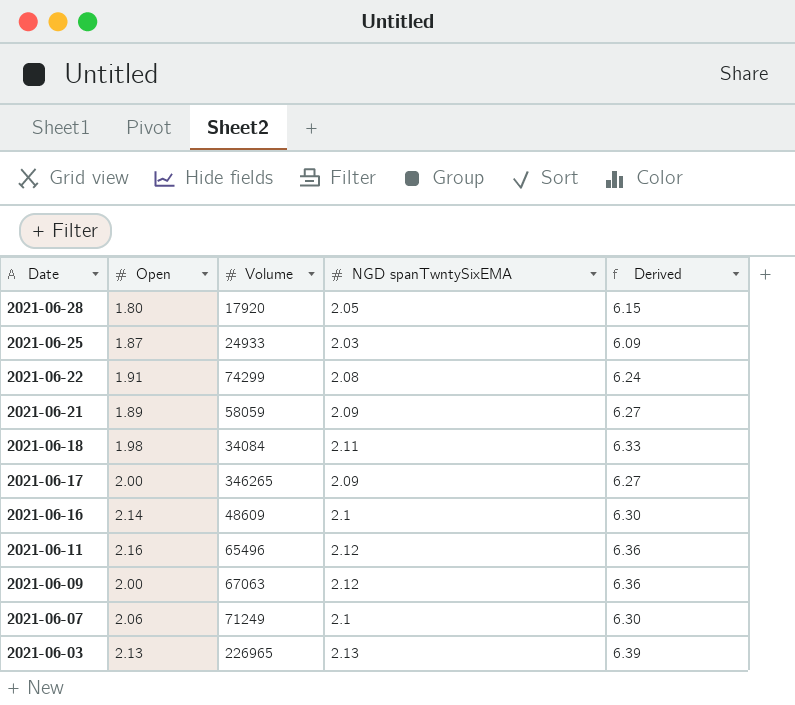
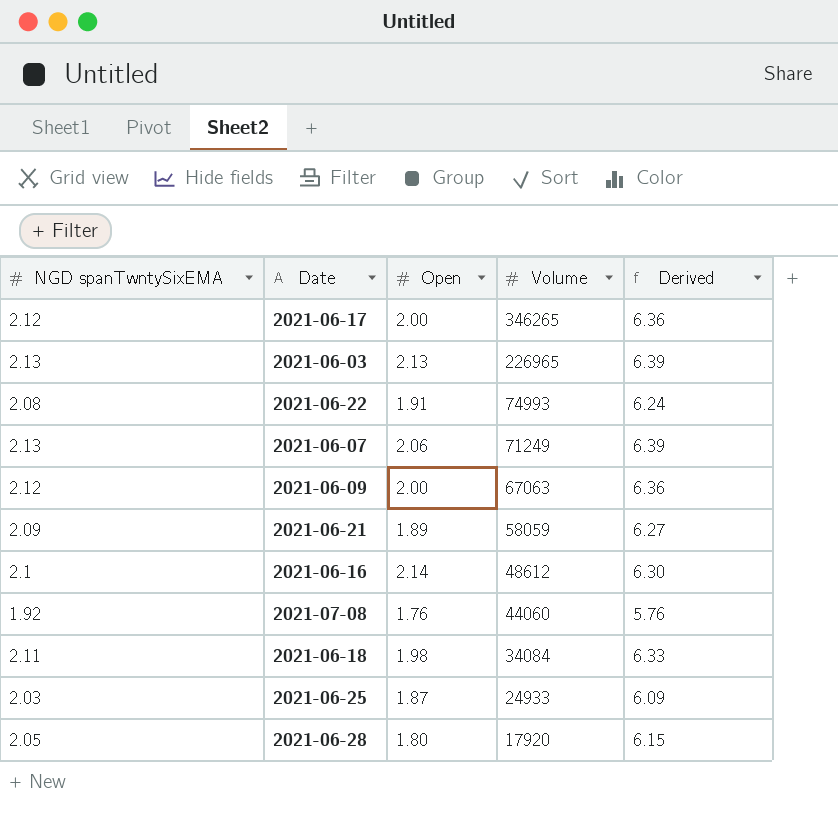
row order: Date descending -> Volume descending
column NGD spanTwntySixEMA | position: 4 -> 1
row 2021-06-11: 2.16 | 65496 | 2.12 | 6.36 -> none
2021-06-17 | NGD spanTwntySixEMA: 2.09 -> 2.12
2021-06-17 | Derived: 6.27 -> 6.36
2021-06-22 | Volume: 74299 -> 74993
2021-06-07 | NGD spanTwntySixEMA: 2.1 -> 2.13
2021-06-07 | Derived: 6.30 -> 6.39
2021-06-16 | Volume: 48609 -> 48612
row 2021-07-08: none -> 1.92 | 1.76 | 44060 | 5.76

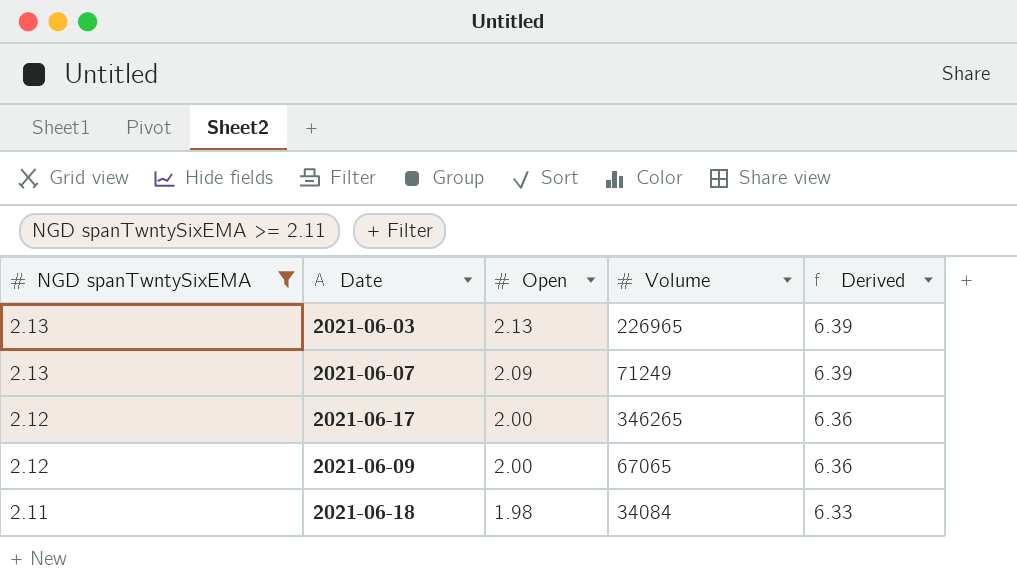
filter: none -> NGD spanTwntySixEMA >= 2.11
row order: Volume descending -> NGD spanTwntySixEMA descending
2021-06-07 | Open: 2.06 -> 2.09
2021-06-09 | Volume: 67063 -> 67065

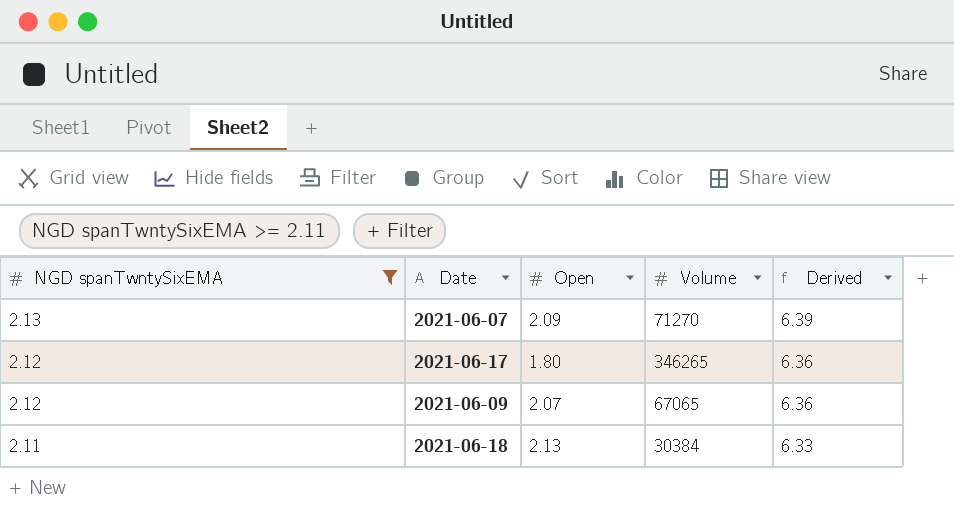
row 2021-06-03: 2.13 | 2.13 | 226965 | 6.39 -> none
2021-06-07 | Volume: 71249 -> 71270
2021-06-17 | Open: 2.00 -> 1.80
2021-06-09 | Open: 2.00 -> 2.07
2021-06-18 | Open: 1.98 -> 2.13
2021-06-18 | Volume: 34084 -> 30384

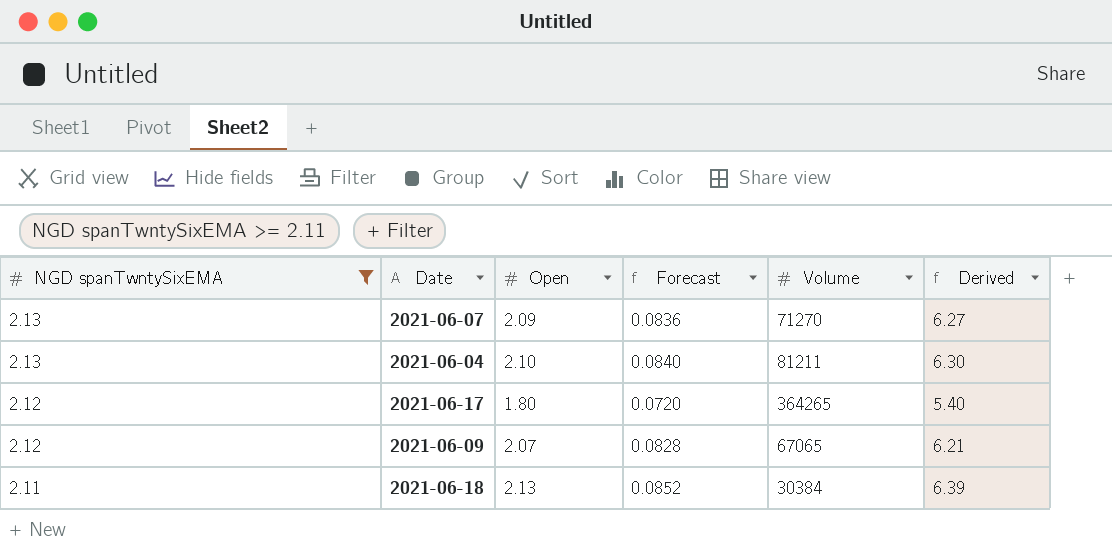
column Forecast | formula: none -> [Open] * 0.04
column Derived | formula: [NGD spanTwntySixEMA] * 3 -> [Open] * 3
row 2021-06-04: none -> 2.13 | 2.10 | 0.0840 | 81211 | 6.30
2021-06-17 | Volume: 346265 -> 364265

